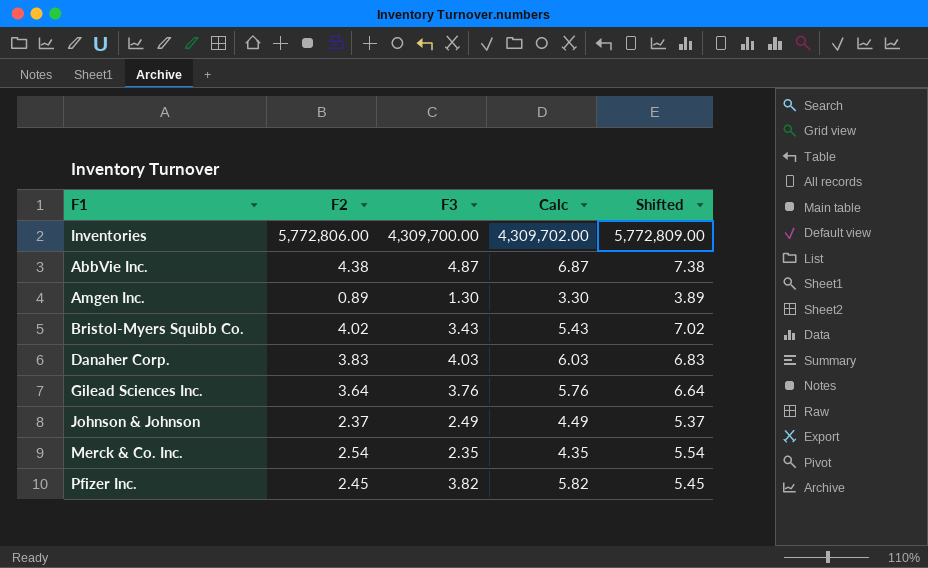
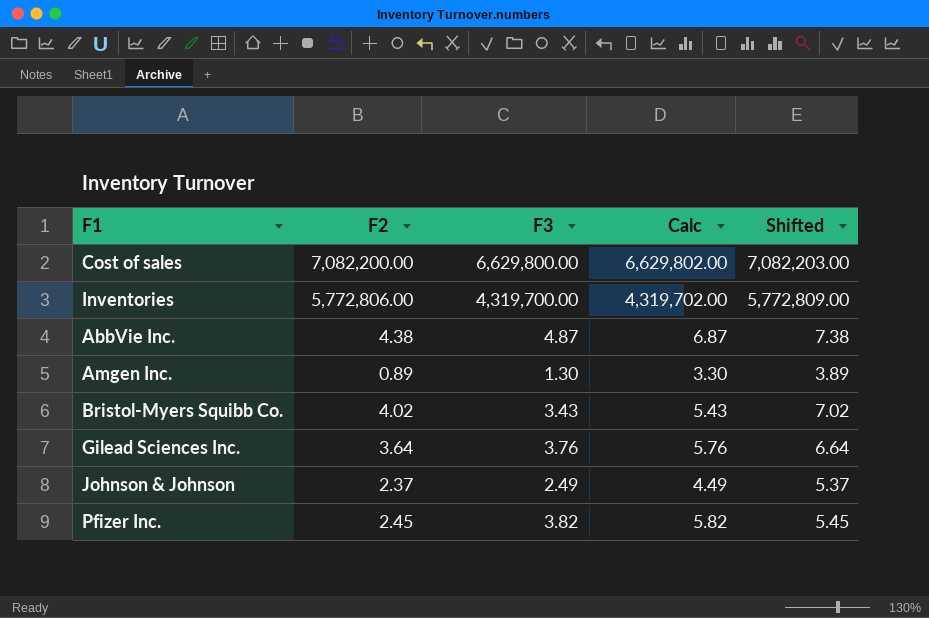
row Danaher Corp.: 3.83 | 4.03 | 6.03 | 6.83 -> none
row Merck & Co. Inc.: 2.54 | 2.35 | 4.35 | 5.54 -> none
row Cost of sales: none -> 7,082,200.00 | 6,629,800.00 | 6,629,802.00 | 7,082,203.00
Inventories | F3: 4,309,700.00 -> 4,319,700.00
Inventories | Calc: 4,309,702.00 -> 4,319,702.00

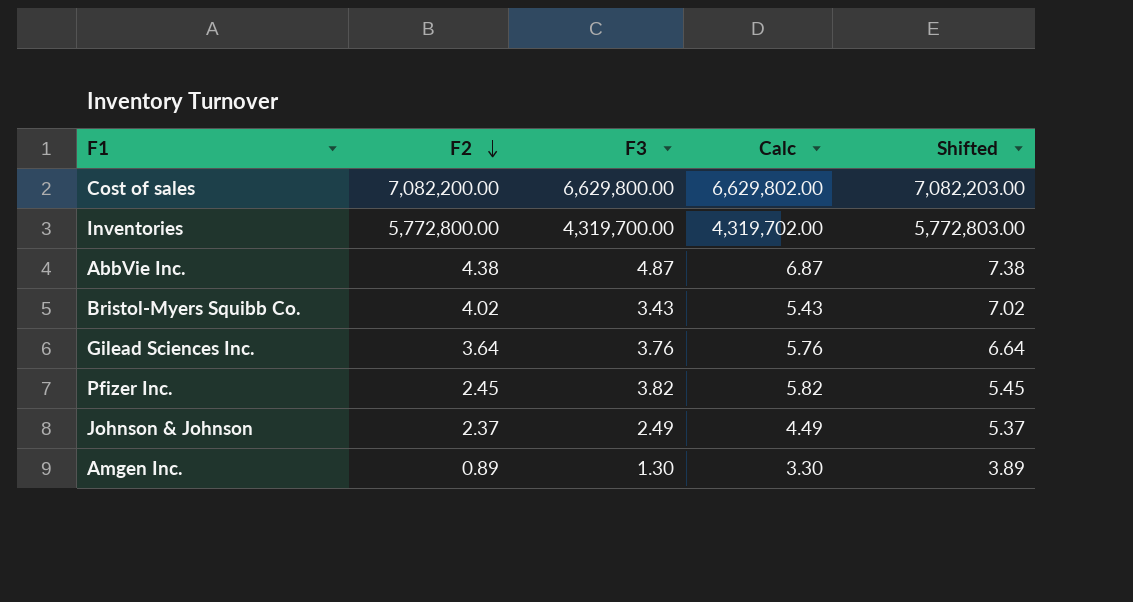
row order: none -> F2 descending
Inventories | F2: 5,772,806.00 -> 5,772,800.00
Inventories | Shifted: 5,772,809.00 -> 5,772,803.00

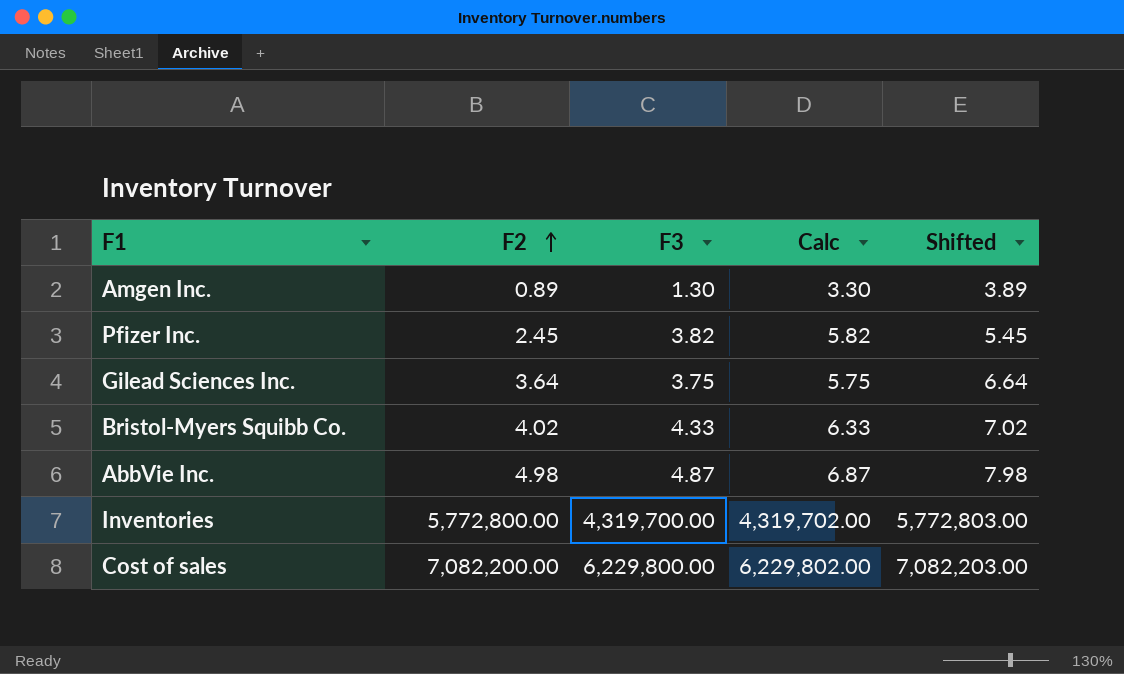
row order: F2 descending -> F2 ascending
row Johnson & Johnson: 2.37 | 2.49 | 4.49 | 5.37 -> none
Gilead Sciences Inc. | F3: 3.76 -> 3.75
Gilead Sciences Inc. | Calc: 5.76 -> 5.75
Bristol-Myers Squibb Co. | F3: 3.43 -> 4.33
Bristol-Myers Squibb Co. | Calc: 5.43 -> 6.33
AbbVie Inc. | F2: 4.38 -> 4.98
AbbVie Inc. | Shifted: 7.38 -> 7.98
Cost of sales | F3: 6,629,800.00 -> 6,229,800.00
Cost of sales | Calc: 6,629,802.00 -> 6,229,802.00

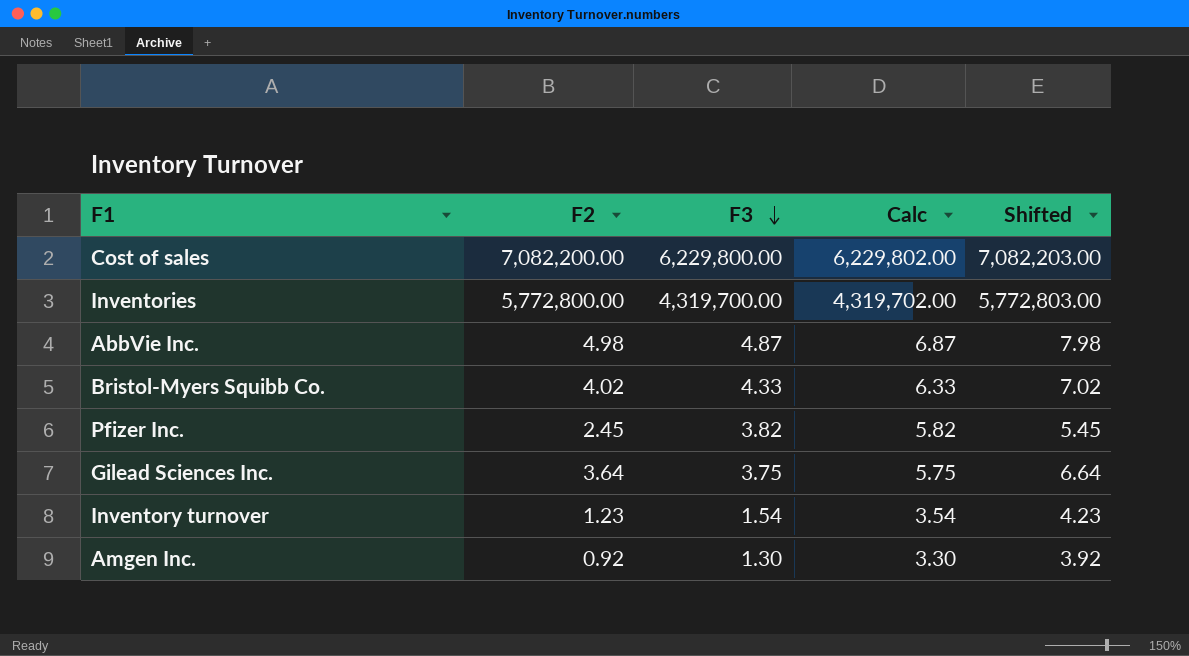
row order: F2 ascending -> F3 descending
row Inventory turnover: none -> 1.23 | 1.54 | 3.54 | 4.23
Amgen Inc. | F2: 0.89 -> 0.92
Amgen Inc. | Shifted: 3.89 -> 3.92

